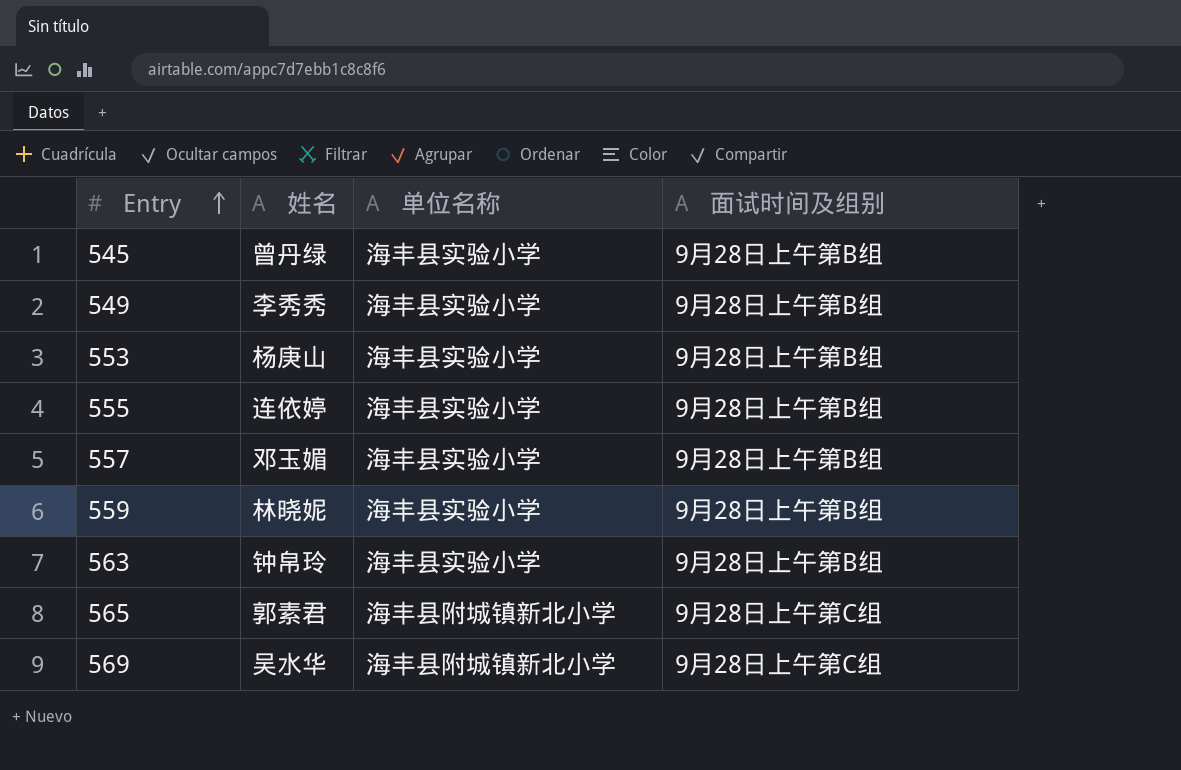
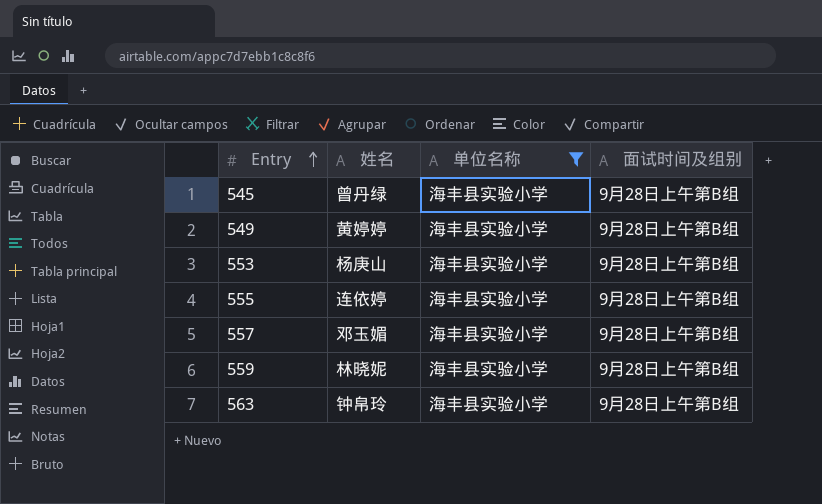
filter: none -> 单位名称 = 海丰县实验小学
549 | 姓名: 李秀秀 -> 黄婷婷

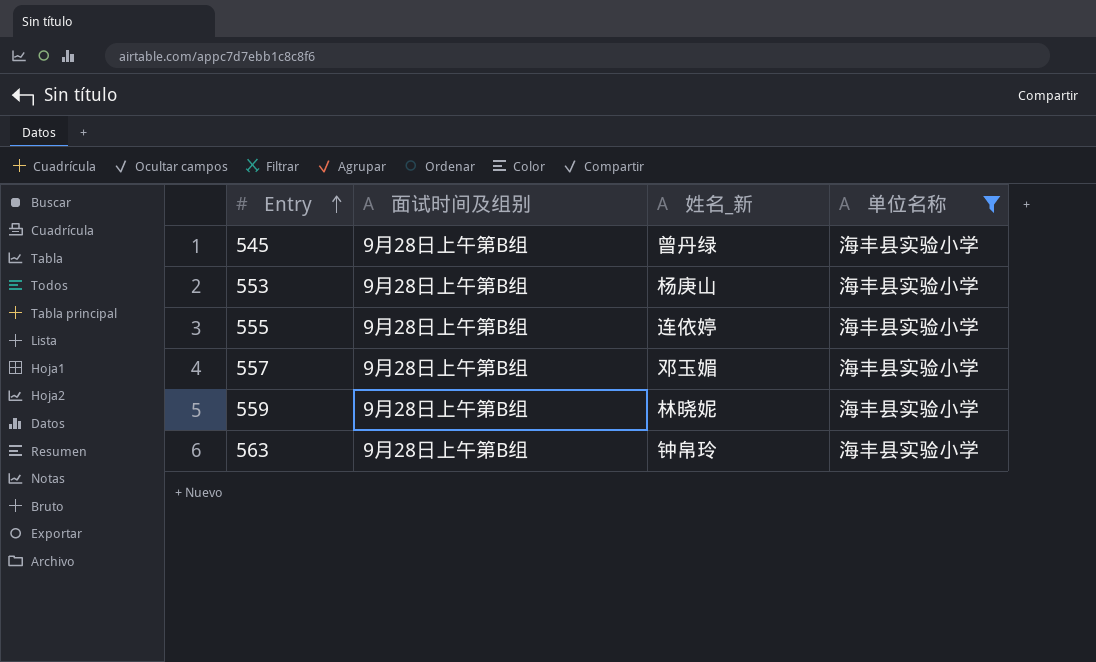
column 面试时间及组别 | position: 4 -> 2
column name: 姓名 -> 姓名_新
row 549: 黄婷婷 | 海丰县实验小学 | 9月28日上午第B组 -> none

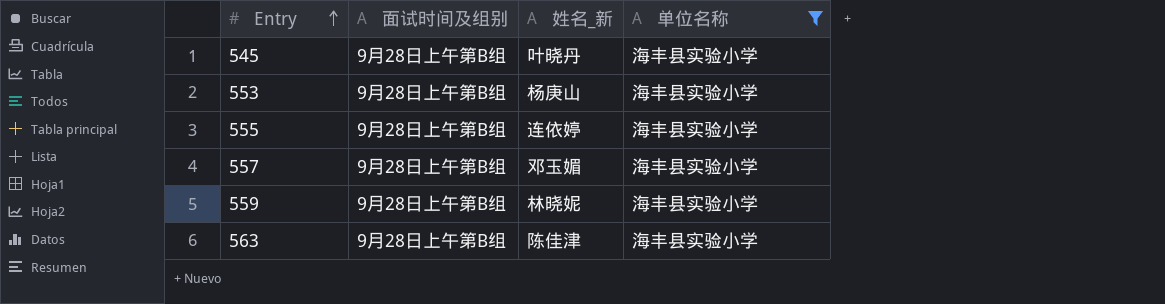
545 | 姓名_新: 曾丹绿 -> 叶晓丹
563 | 姓名_新: 钟帛玲 -> 陈佳津

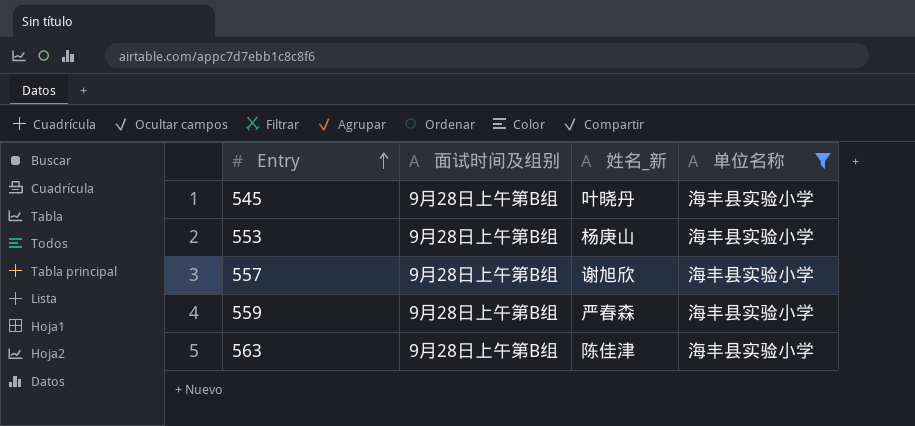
row 555: 9月28日上午第B组 | 连依婷 | 海丰县实验小学 -> none
557 | 姓名_新: 邓玉媚 -> 谢旭欣
559 | 姓名_新: 林晓妮 -> 严春森

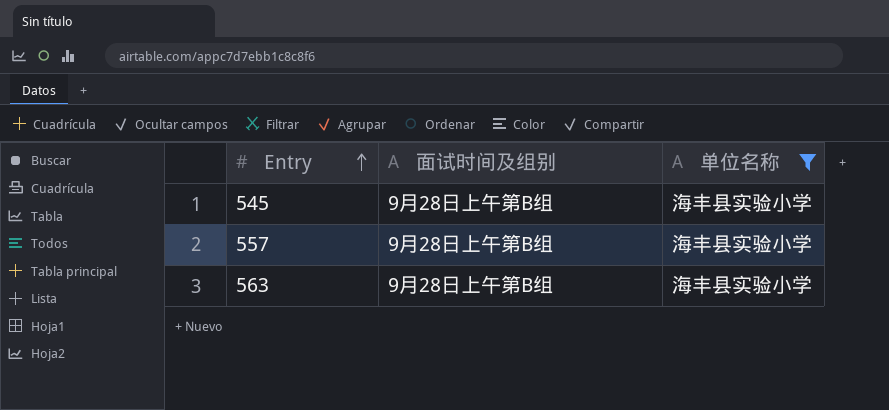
column 姓名_新 | position: 3 -> none
row 553: 9月28日上午第B组 | 杨庚山 | 海丰县实验小学 -> none
row 559: 9月28日上午第B组 | 严春森 | 海丰县实验小学 -> none

